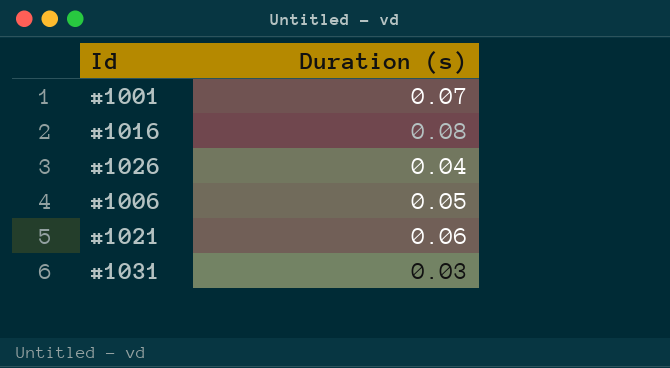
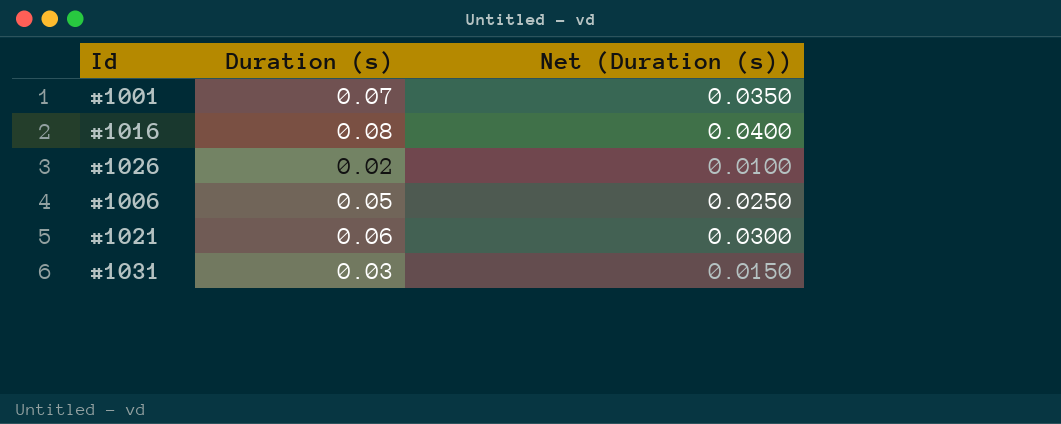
column Net (Duration (s)) | formula: none -> [Duration (s)] * 0.5
#1026 | Duration (s): 0.04 -> 0.02

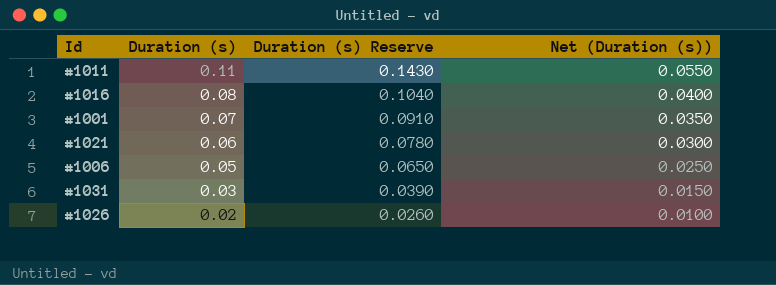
row order: none -> Duration (s) descending
column Duration (s) Reserve | formula: none -> [Duration (s)] * 1.3
row #1011: none -> 0.11 | 0.1430 | 0.0550

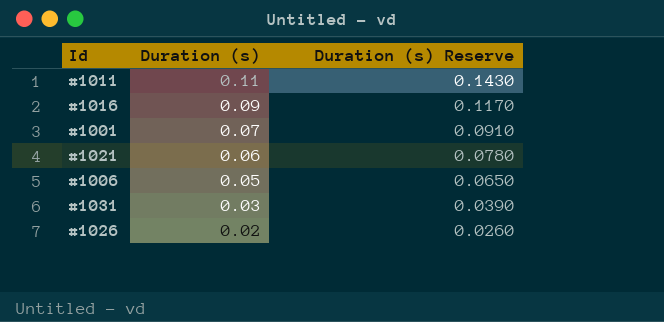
column Net (Duration (s)) | formula: [Duration (s)] * 0.5 -> none
#1016 | Duration (s): 0.08 -> 0.09
#1016 | Duration (s) Reserve: 0.1040 -> 0.1170

